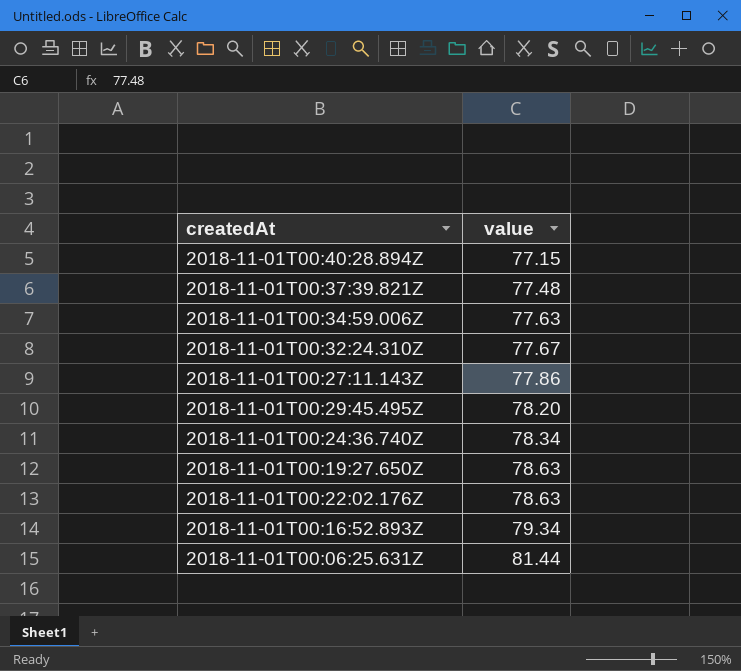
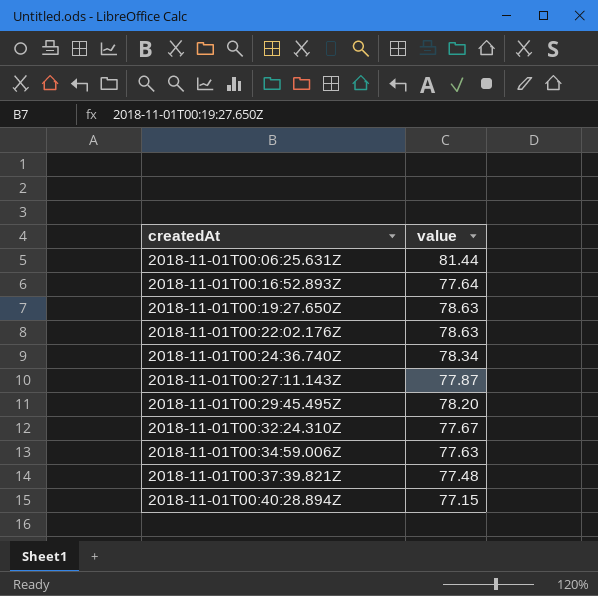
row order: value ascending -> createdAt ascending
2018-11-01T00:16:52.893Z | value: 79.34 -> 77.64
2018-11-01T00:27:11.143Z | value: 77.86 -> 77.87

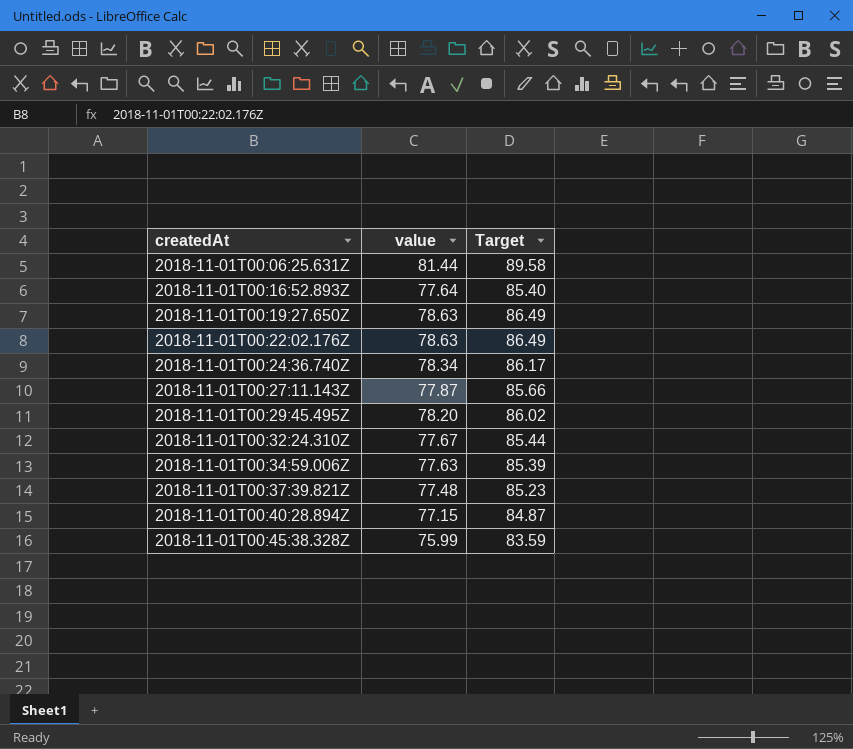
column Target | formula: none -> [value] * 1.1
row 2018-11-01T00:45:38.328Z: none -> 75.99 | 83.59

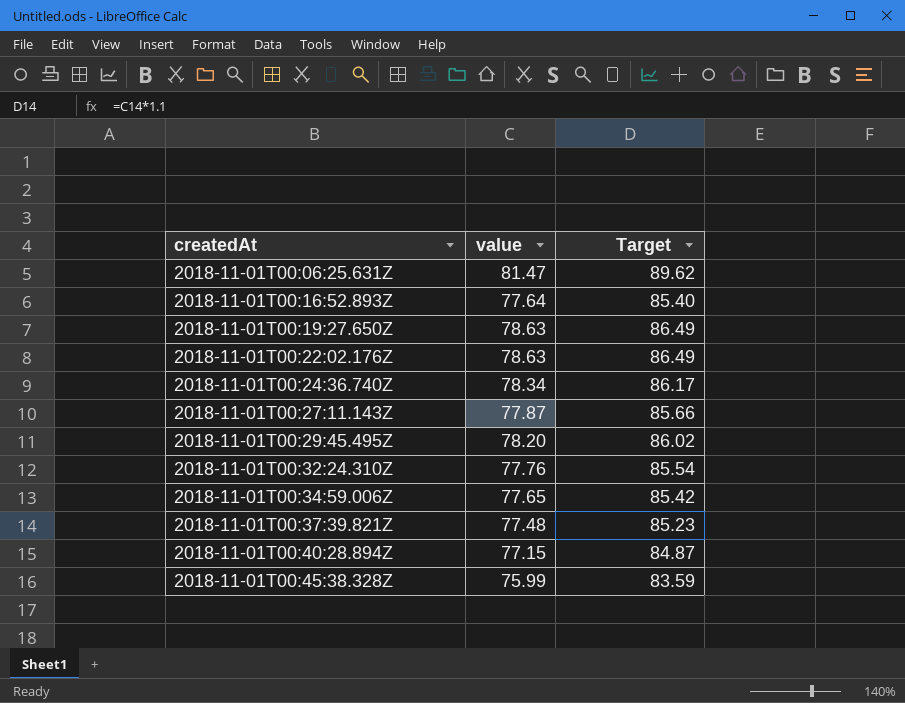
2018-11-01T00:06:25.631Z | value: 81.44 -> 81.47
2018-11-01T00:06:25.631Z | Target: 89.58 -> 89.62
2018-11-01T00:32:24.310Z | value: 77.67 -> 77.76
2018-11-01T00:32:24.310Z | Target: 85.44 -> 85.54
2018-11-01T00:34:59.006Z | value: 77.63 -> 77.65
2018-11-01T00:34:59.006Z | Target: 85.39 -> 85.42

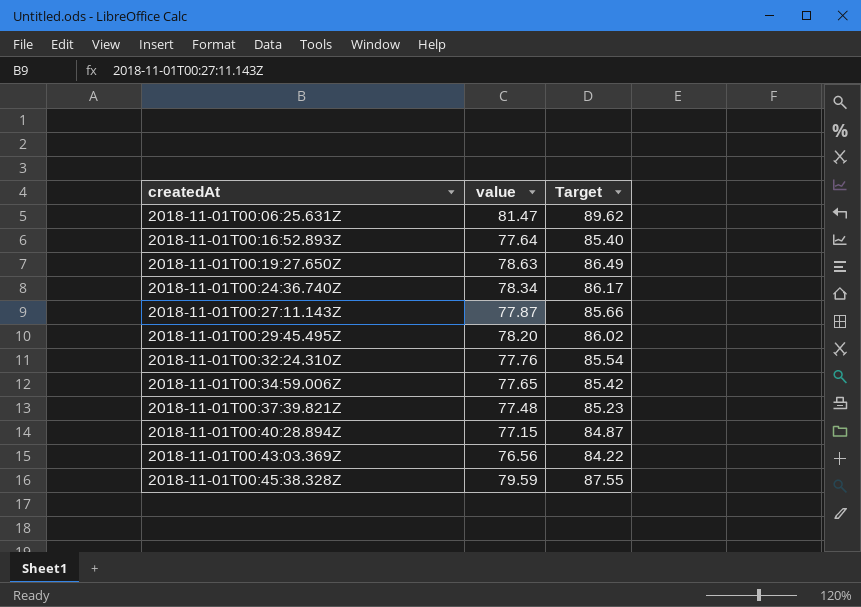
row 2018-11-01T00:22:02.176Z: 78.63 | 86.49 -> none
row 2018-11-01T00:43:03.369Z: none -> 76.56 | 84.22
2018-11-01T00:45:38.328Z | value: 75.99 -> 79.59
2018-11-01T00:45:38.328Z | Target: 83.59 -> 87.55

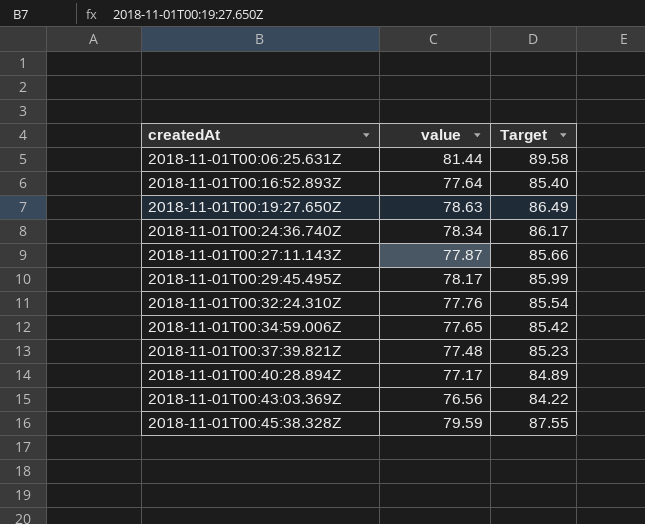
2018-11-01T00:06:25.631Z | value: 81.47 -> 81.44
2018-11-01T00:06:25.631Z | Target: 89.62 -> 89.58
2018-11-01T00:29:45.495Z | value: 78.20 -> 78.17
2018-11-01T00:29:45.495Z | Target: 86.02 -> 85.99
2018-11-01T00:40:28.894Z | value: 77.15 -> 77.17
2018-11-01T00:40:28.894Z | Target: 84.87 -> 84.89

